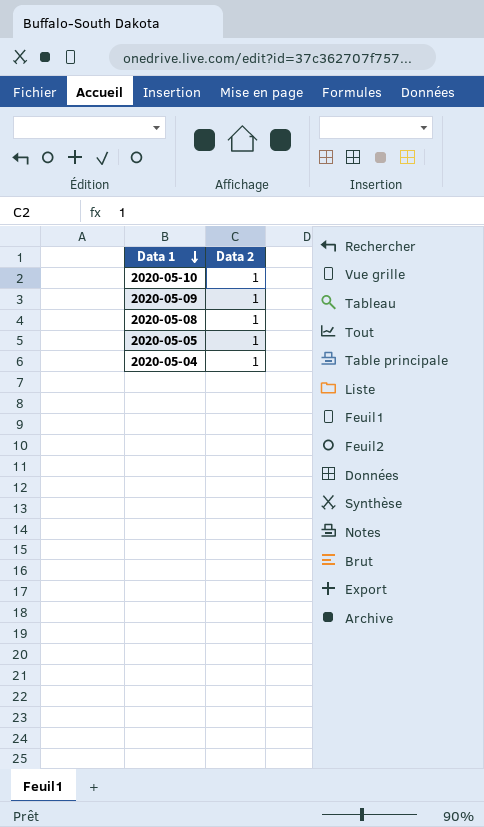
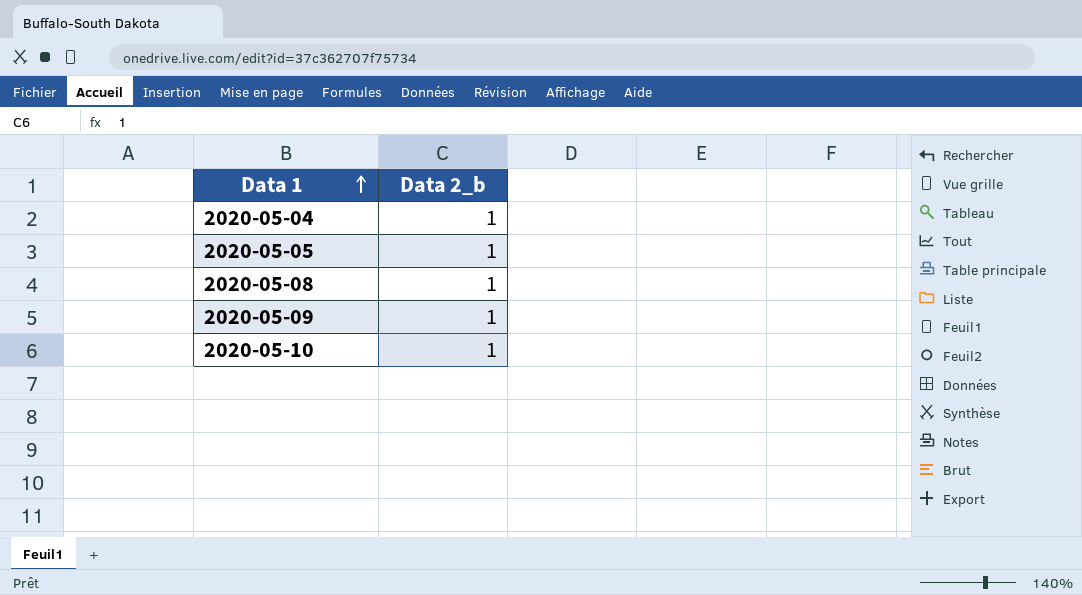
row order: Data 1 descending -> Data 1 ascending
column name: Data 2 -> Data 2_b

